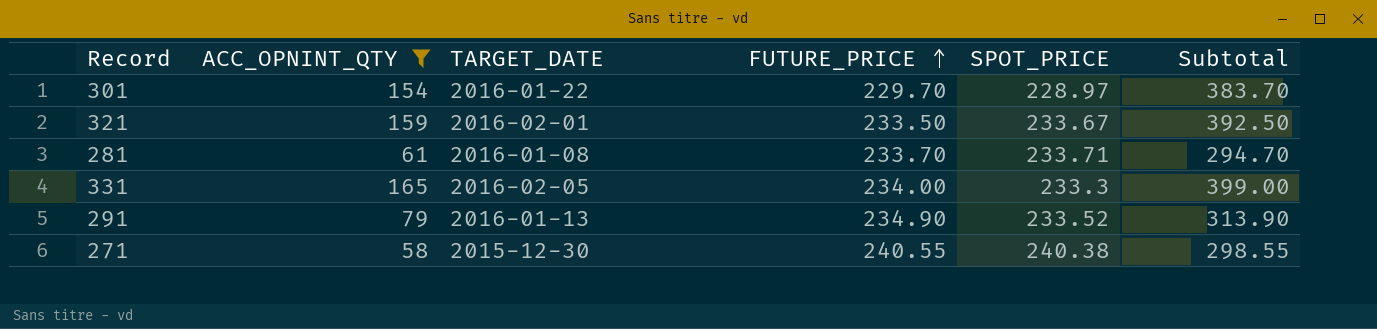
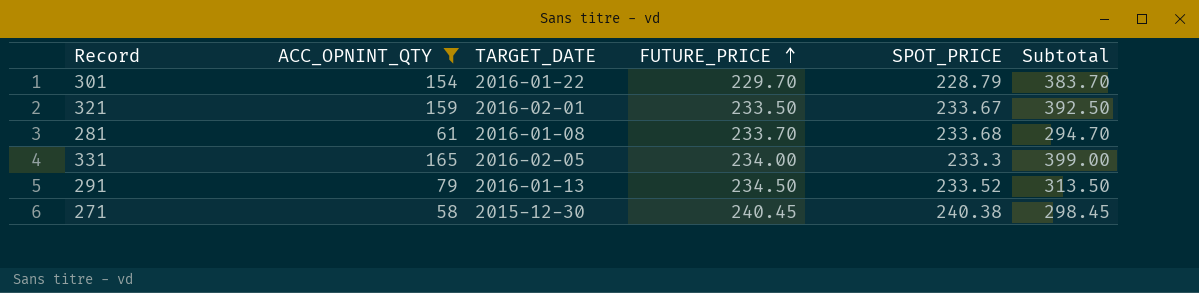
301 | SPOT_PRICE: 228.97 -> 228.79
281 | SPOT_PRICE: 233.71 -> 233.68
291 | FUTURE_PRICE: 234.90 -> 234.50
291 | Subtotal: 313.90 -> 313.50
271 | FUTURE_PRICE: 240.55 -> 240.45
271 | Subtotal: 298.55 -> 298.45

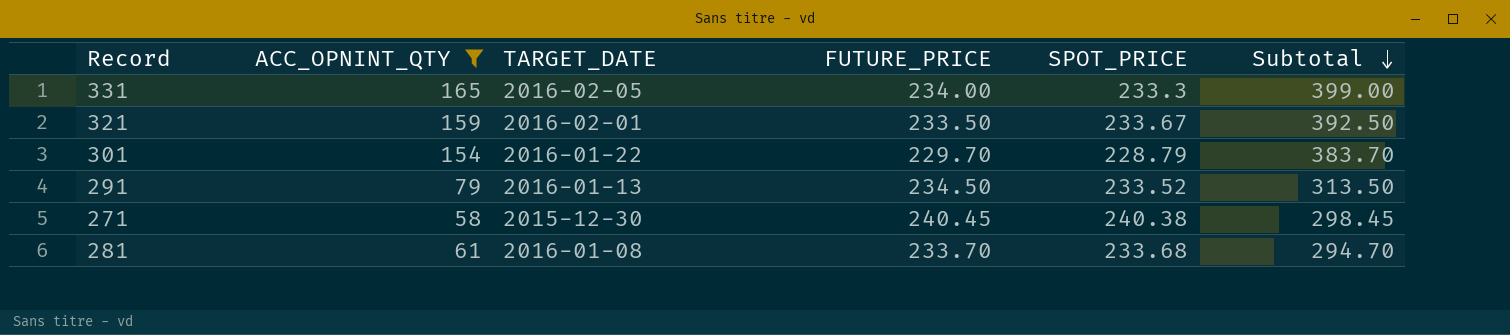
row order: FUTURE_PRICE ascending -> Subtotal descending

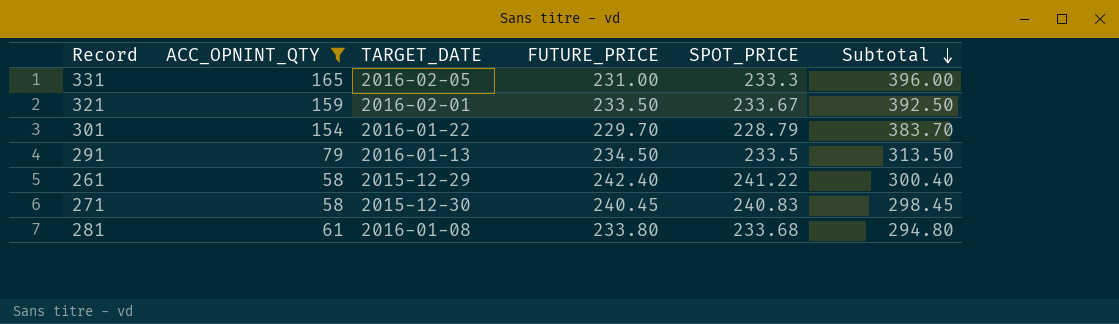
331 | FUTURE_PRICE: 234.00 -> 231.00
331 | Subtotal: 399.00 -> 396.00
291 | SPOT_PRICE: 233.52 -> 233.5
row 261: none -> 58 | 2015-12-29 | 242.40 | 241.22 | 300.40
271 | SPOT_PRICE: 240.38 -> 240.83
281 | FUTURE_PRICE: 233.70 -> 233.80
281 | Subtotal: 294.70 -> 294.80

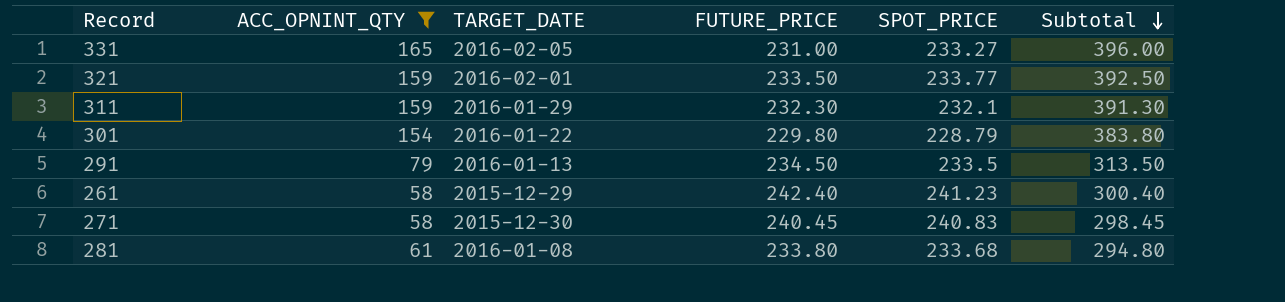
331 | SPOT_PRICE: 233.3 -> 233.27
321 | SPOT_PRICE: 233.67 -> 233.77
row 311: none -> 159 | 2016-01-29 | 232.30 | 232.1 | 391.30
301 | FUTURE_PRICE: 229.70 -> 229.80
301 | Subtotal: 383.70 -> 383.80
261 | SPOT_PRICE: 241.22 -> 241.23

